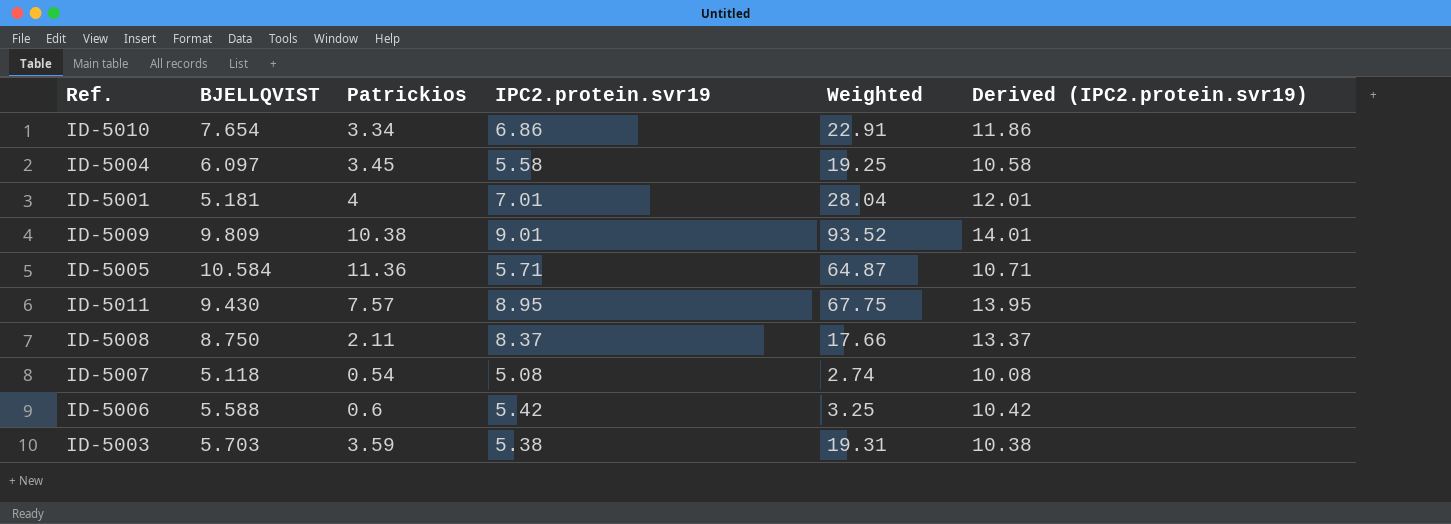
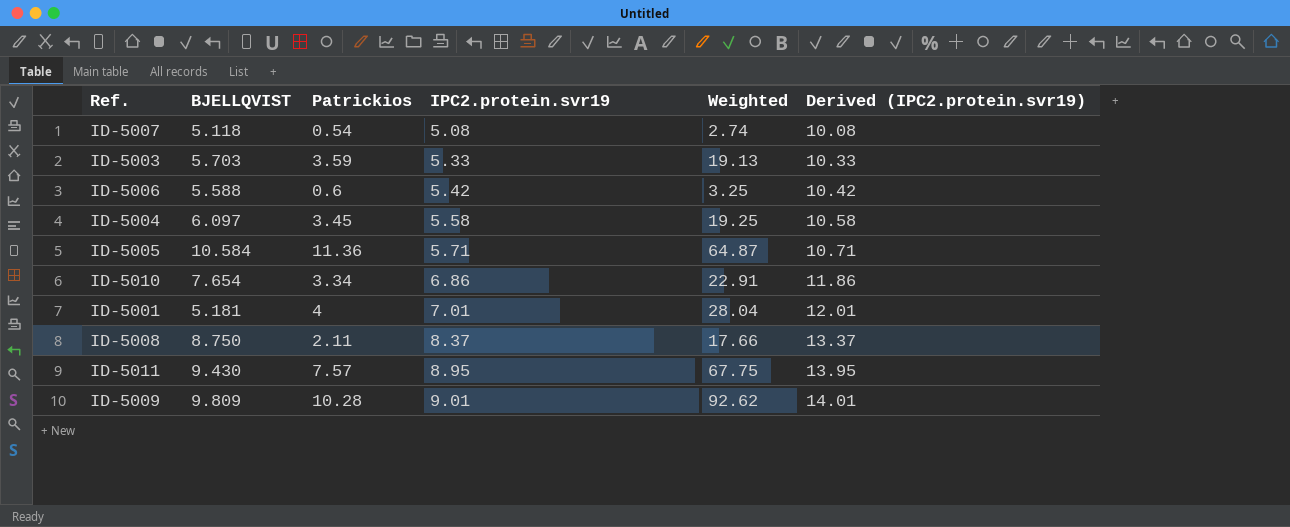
row order: none -> IPC2.protein.svr19 ascending
ID-5003 | IPC2.protein.svr19: 5.38 -> 5.33
ID-5003 | Weighted: 19.31 -> 19.13
ID-5003 | Derived (IPC2.protein.svr19): 10.38 -> 10.33
ID-5009 | Patrickios: 10.38 -> 10.28
ID-5009 | Weighted: 93.52 -> 92.62

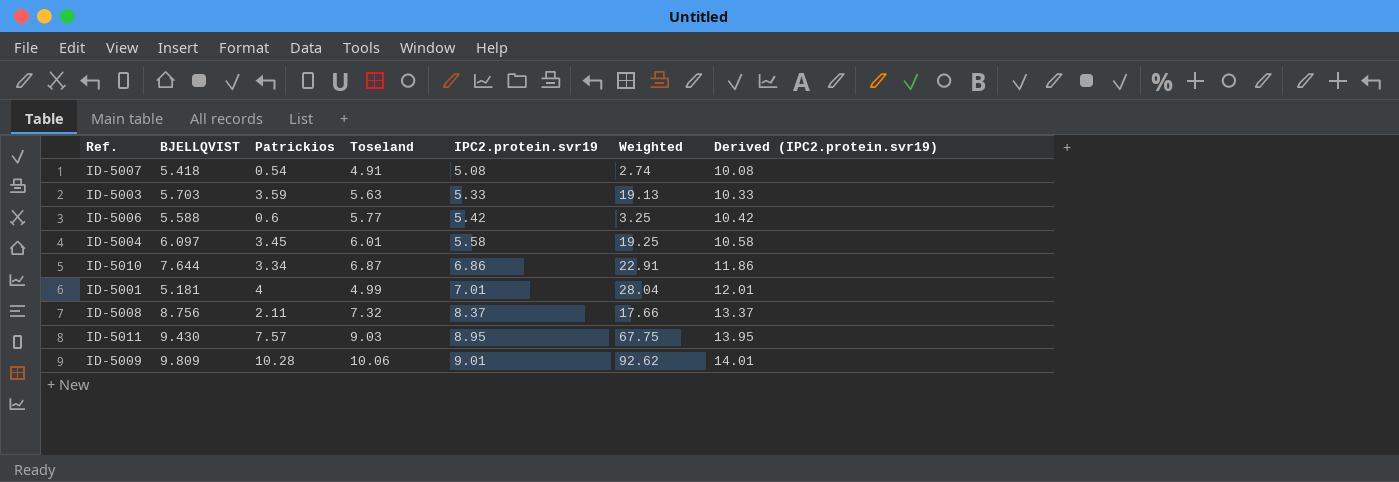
column Toseland | position: none -> 4
row ID-5005: 10.584 | 11.36 | 5.71 | 64.87 | 10.71 -> none
ID-5007 | BJELLQVIST: 5.118 -> 5.418
ID-5010 | BJELLQVIST: 7.654 -> 7.644
ID-5008 | BJELLQVIST: 8.750 -> 8.756

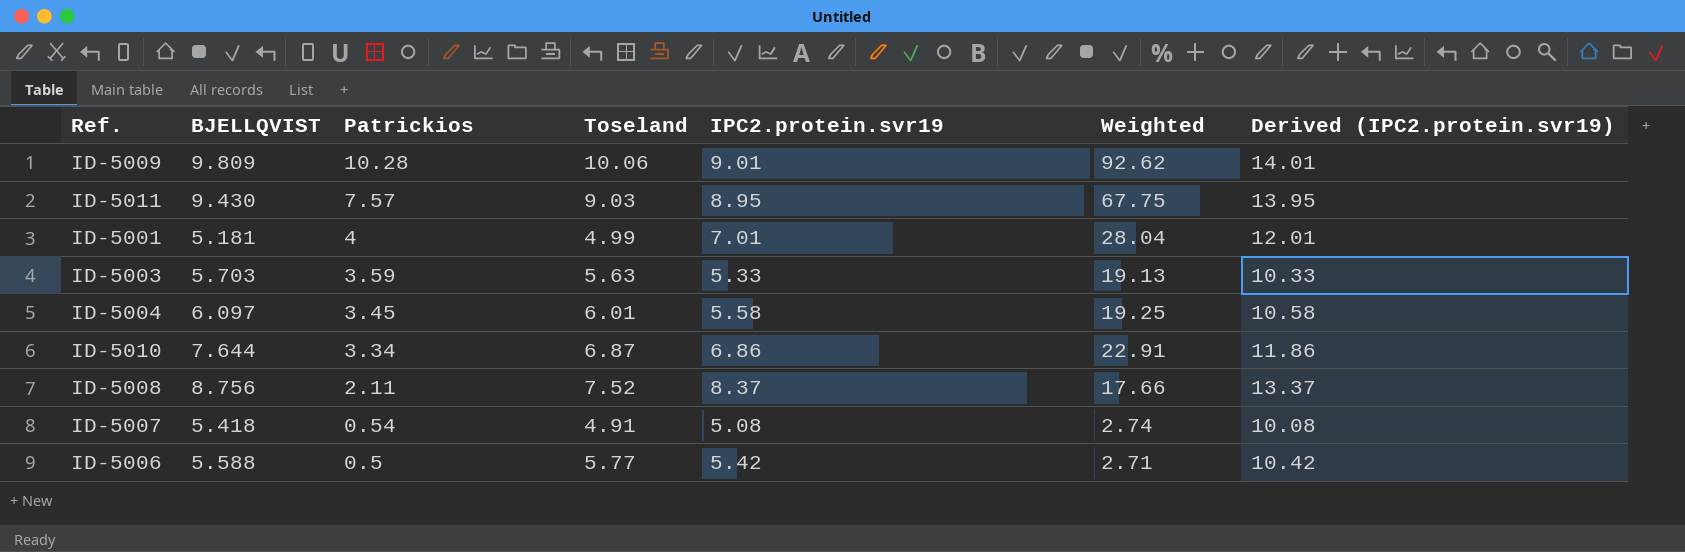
row order: IPC2.protein.svr19 ascending -> Patrickios descending
ID-5008 | Toseland: 7.32 -> 7.52
ID-5006 | Patrickios: 0.6 -> 0.5
ID-5006 | Weighted: 3.25 -> 2.71

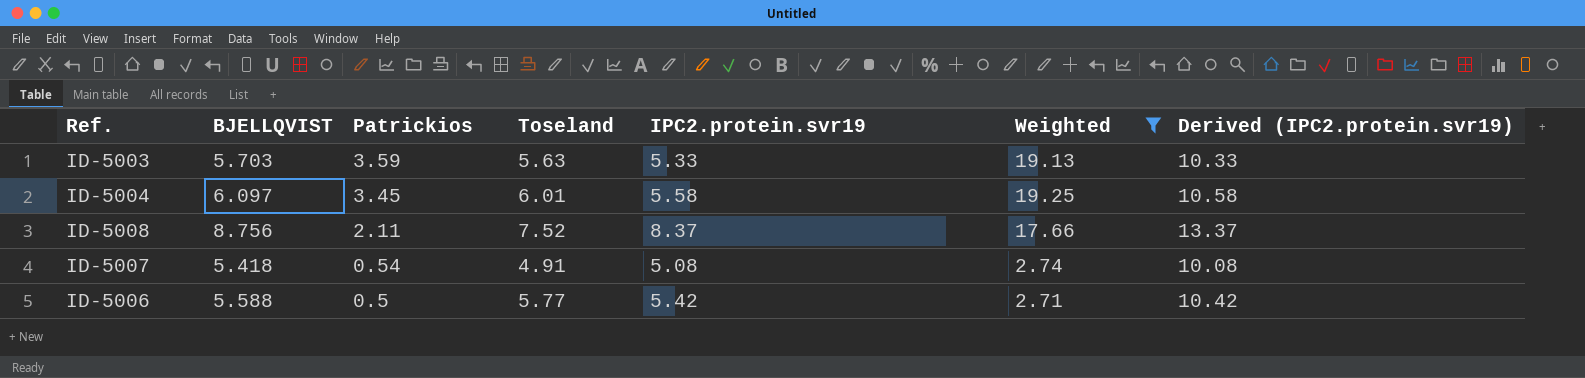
filter: none -> Weighted <= 19.25

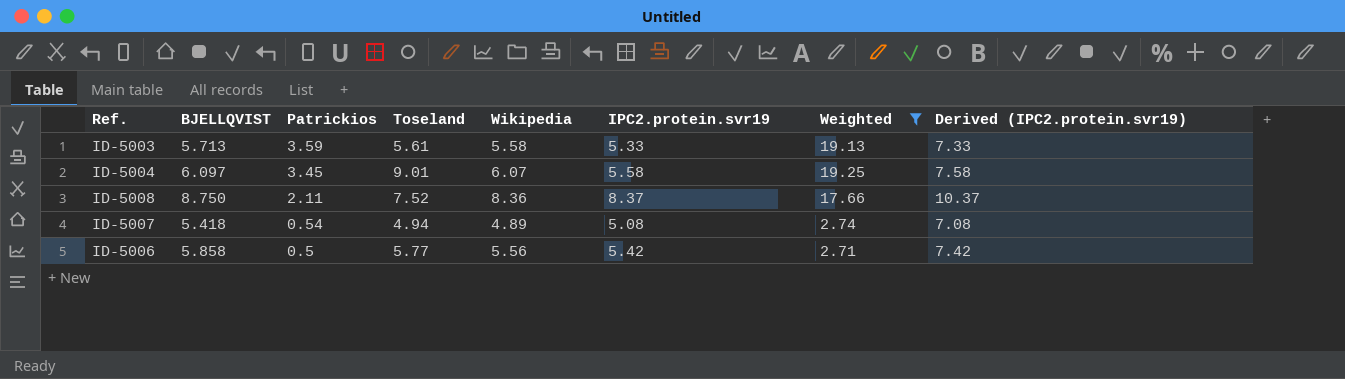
column Wikipedia | position: none -> 5
column Derived (IPC2.protein.svr19) | formula: [IPC2.protein.svr19] + 5 -> [IPC2.protein.svr19] + 2
ID-5003 | BJELLQVIST: 5.703 -> 5.713
ID-5003 | Toseland: 5.63 -> 5.61
ID-5004 | Toseland: 6.01 -> 9.01
ID-5008 | BJELLQVIST: 8.756 -> 8.750
ID-5007 | Toseland: 4.91 -> 4.94
ID-5006 | BJELLQVIST: 5.588 -> 5.858

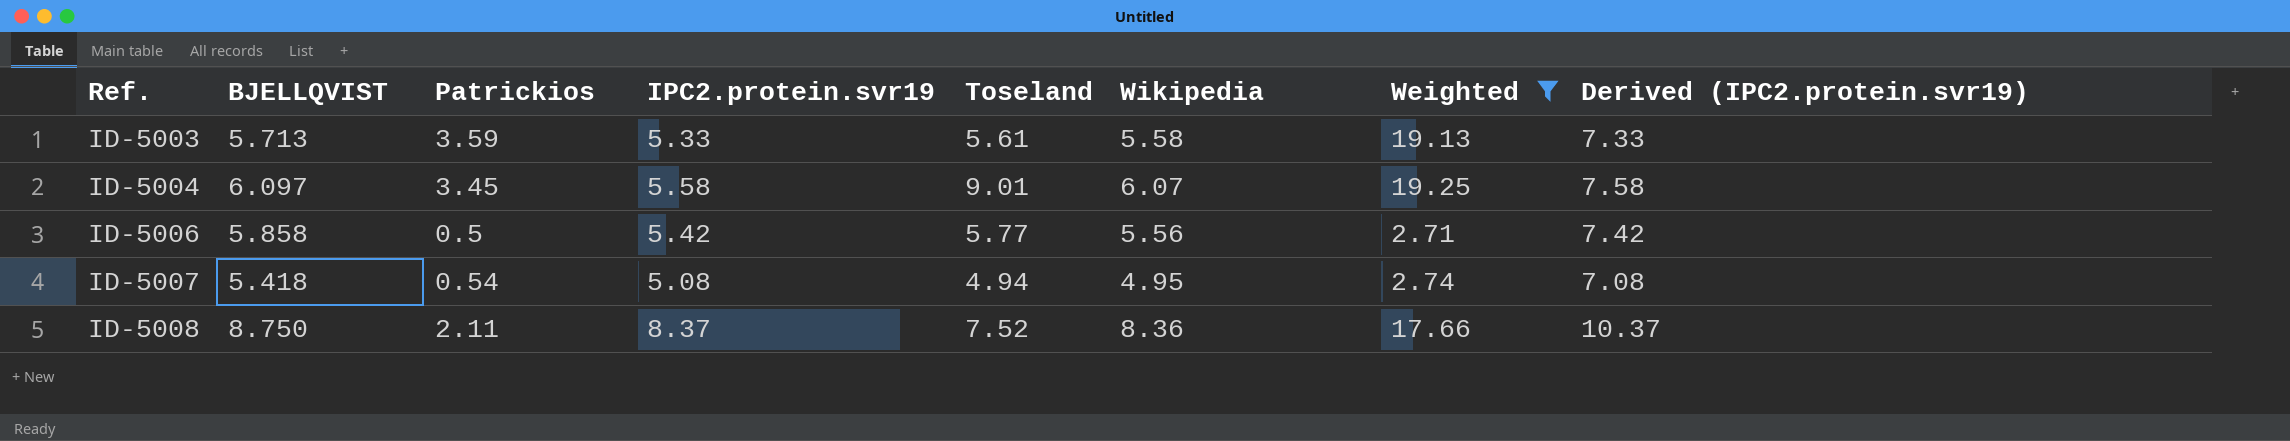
row order: Patrickios descending -> Ref. ascending
column IPC2.protein.svr19 | position: 6 -> 4
ID-5007 | Wikipedia: 4.89 -> 4.95

